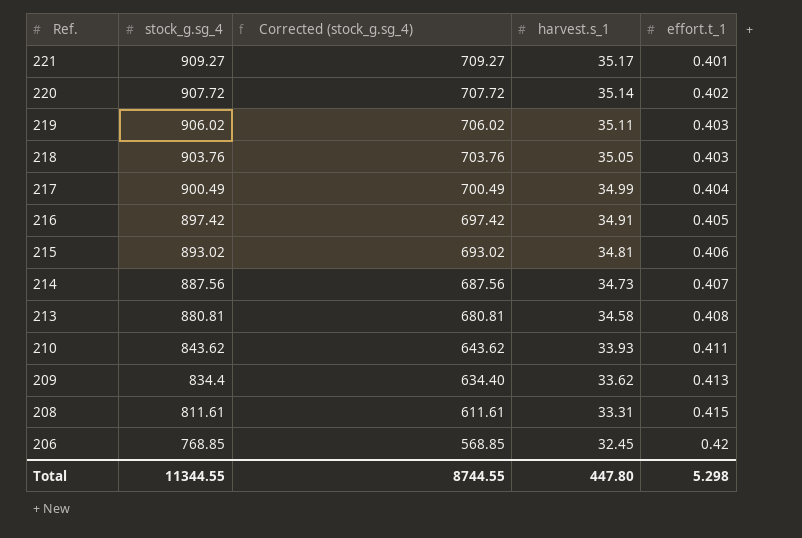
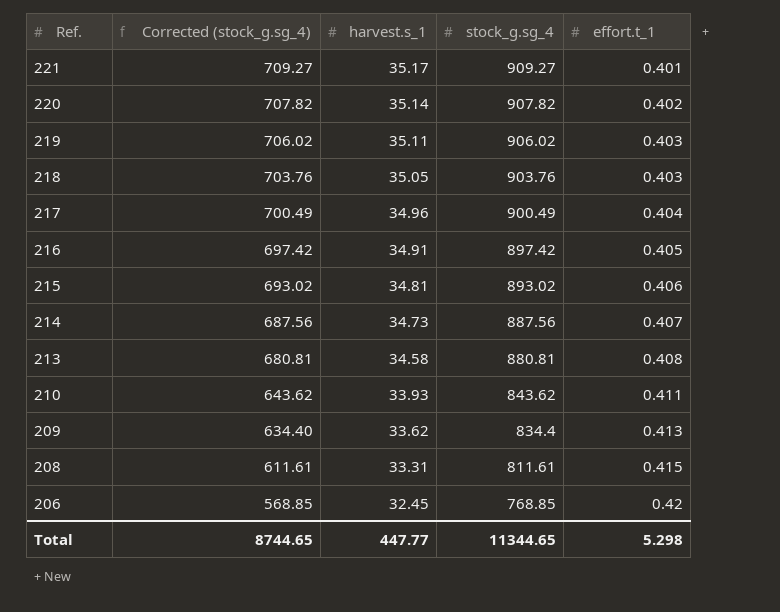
column stock_g.sg_4 | position: 2 -> 4
220 | Corrected (stock_g.sg_4): 707.72 -> 707.82
220 | stock_g.sg_4: 907.72 -> 907.82
217 | harvest.s_1: 34.99 -> 34.96
Total | Corrected (stock_g.sg_4): 8744.55 -> 8744.65
Total | harvest.s_1: 447.80 -> 447.77
Total | stock_g.sg_4: 11344.55 -> 11344.65

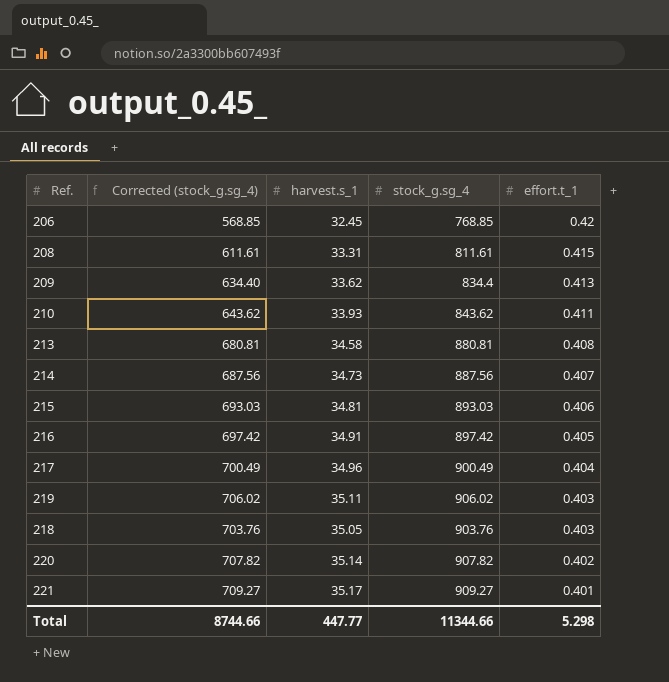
row order: Ref. descending -> effort.t_1 descending
215 | Corrected (stock_g.sg_4): 693.02 -> 693.03
215 | stock_g.sg_4: 893.02 -> 893.03
Total | Corrected (stock_g.sg_4): 8744.65 -> 8744.66
Total | stock_g.sg_4: 11344.65 -> 11344.66

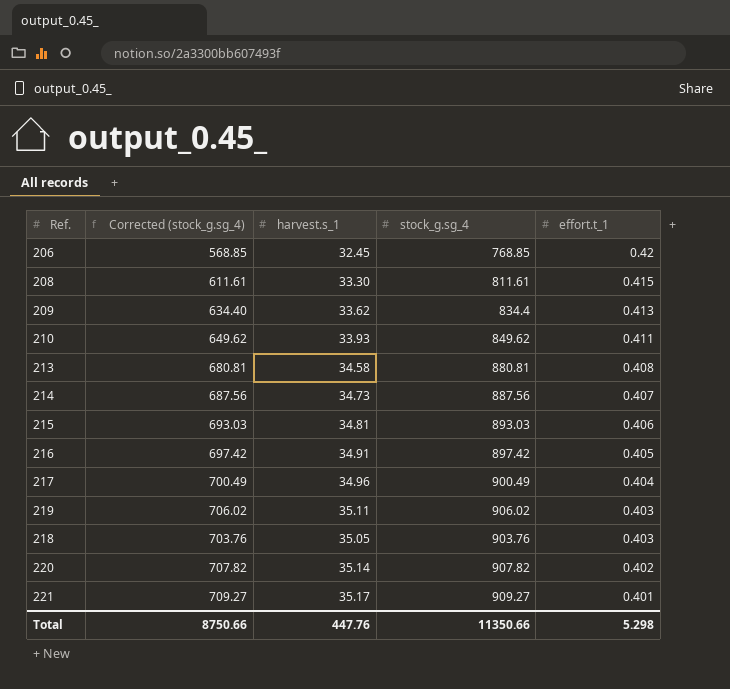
208 | harvest.s_1: 33.31 -> 33.30
210 | Corrected (stock_g.sg_4): 643.62 -> 649.62
210 | stock_g.sg_4: 843.62 -> 849.62
Total | Corrected (stock_g.sg_4): 8744.66 -> 8750.66
Total | harvest.s_1: 447.77 -> 447.76
Total | stock_g.sg_4: 11344.66 -> 11350.66

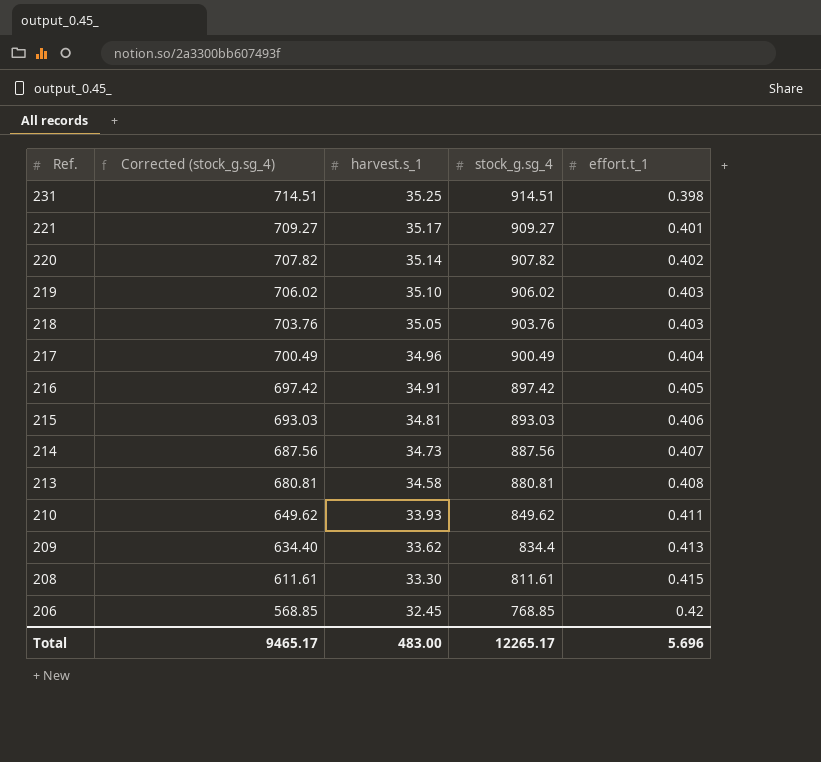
row order: effort.t_1 descending -> Ref. descending
row 231: none -> 714.51 | 35.25 | 914.51 | 0.398
219 | harvest.s_1: 35.11 -> 35.10
Total | Corrected (stock_g.sg_4): 8750.66 -> 9465.17
Total | harvest.s_1: 447.76 -> 483.00
Total | stock_g.sg_4: 11350.66 -> 12265.17
Total | effort.t_1: 5.298 -> 5.696

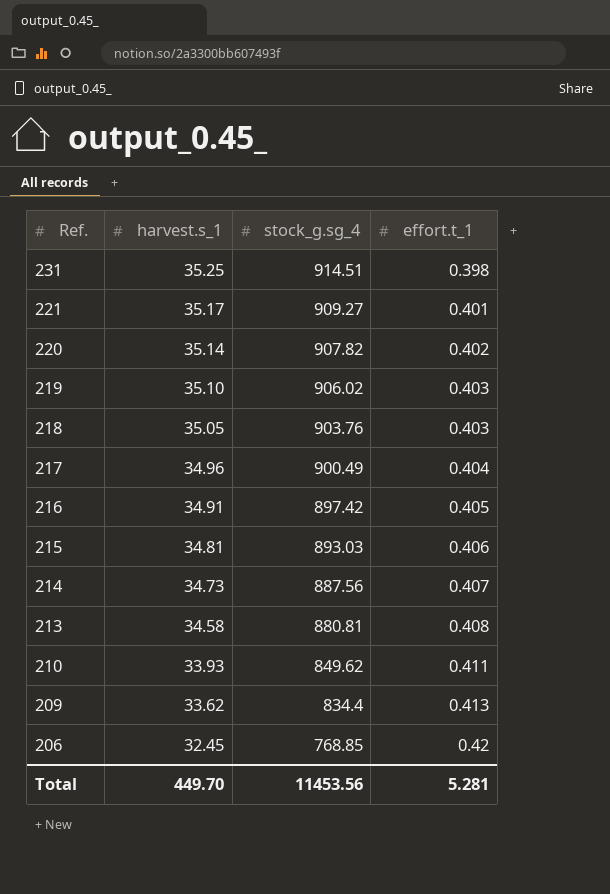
column Corrected (stock_g.sg_4) | formula: [stock_g.sg_4] - 200 -> none
row 208: 611.61 | 33.30 | 811.61 | 0.415 -> none
Total | harvest.s_1: 483.00 -> 449.70
Total | stock_g.sg_4: 12265.17 -> 11453.56
Total | effort.t_1: 5.696 -> 5.281

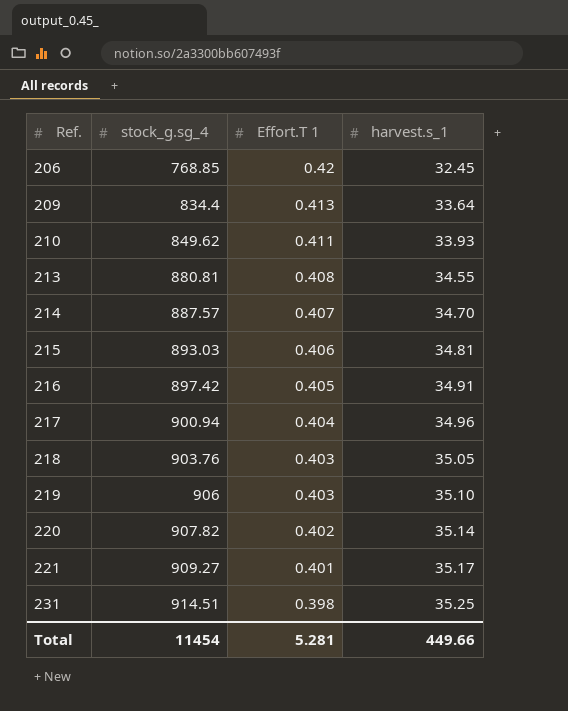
row order: Ref. descending -> Ref. ascending
column name: effort.t_1 -> Effort.T 1
column harvest.s_1 | position: 2 -> 4
209 | harvest.s_1: 33.62 -> 33.64
213 | harvest.s_1: 34.58 -> 34.55
214 | stock_g.sg_4: 887.56 -> 887.57
214 | harvest.s_1: 34.73 -> 34.70
217 | stock_g.sg_4: 900.49 -> 900.94
219 | stock_g.sg_4: 906.02 -> 906
Total | stock_g.sg_4: 11453.56 -> 11454
Total | harvest.s_1: 449.70 -> 449.66

